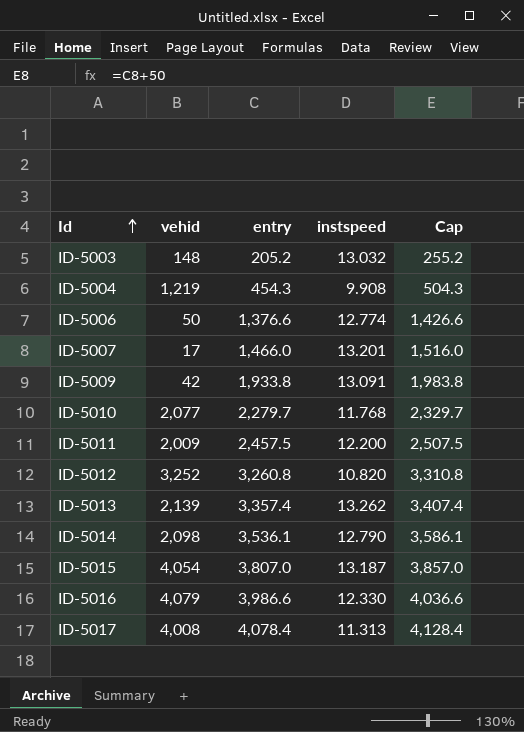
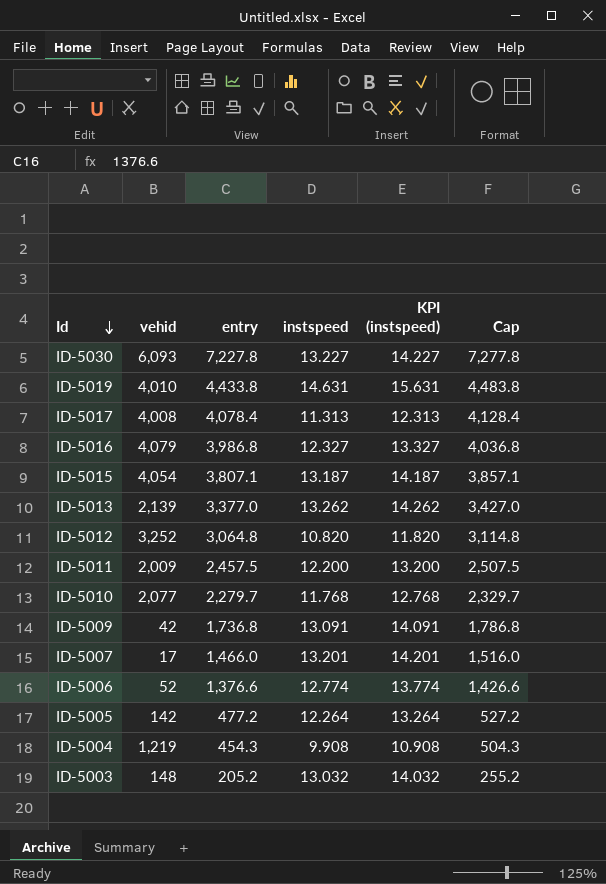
row order: Id ascending -> Id descending
column KPI (instspeed) | formula: none -> [instspeed] + 1
row ID-5014: 2,098 | 3,536.1 | 12.790 | 3,586.1 -> none
row ID-5030: none -> 6,093 | 7,227.8 | 13.227 | 14.227 | 7,277.8
row ID-5019: none -> 4,010 | 4,433.8 | 14.631 | 15.631 | 4,483.8
ID-5016 | entry: 3,986.6 -> 3,986.8
ID-5016 | instspeed: 12.330 -> 12.327
ID-5016 | Cap: 4,036.6 -> 4,036.8
ID-5015 | entry: 3,807.0 -> 3,807.1
ID-5015 | Cap: 3,857.0 -> 3,857.1
ID-5013 | entry: 3,357.4 -> 3,377.0
ID-5013 | Cap: 3,407.4 -> 3,427.0
ID-5012 | entry: 3,260.8 -> 3,064.8
ID-5012 | Cap: 3,310.8 -> 3,114.8
ID-5009 | entry: 1,933.8 -> 1,736.8
ID-5009 | Cap: 1,983.8 -> 1,786.8
ID-5006 | vehid: 50 -> 52
row ID-5005: none -> 142 | 477.2 | 12.264 | 13.264 | 527.2

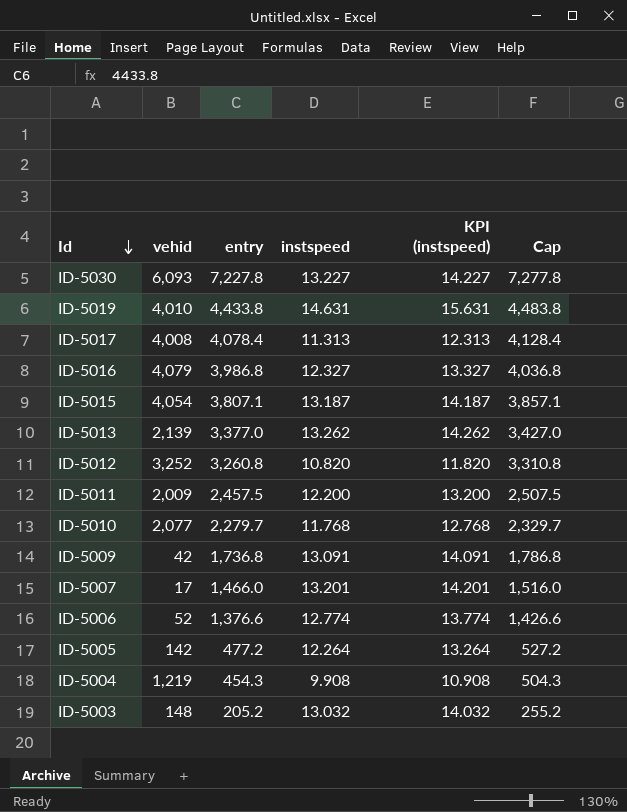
ID-5012 | entry: 3,064.8 -> 3,260.8
ID-5012 | Cap: 3,114.8 -> 3,310.8

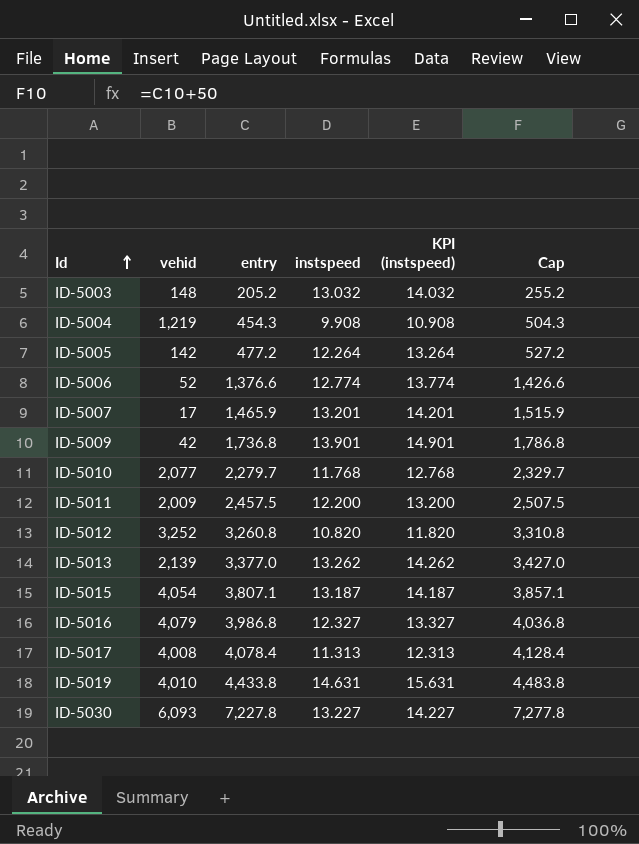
row order: Id descending -> Id ascending
ID-5007 | entry: 1,466.0 -> 1,465.9
ID-5007 | Cap: 1,516.0 -> 1,515.9
ID-5009 | instspeed: 13.091 -> 13.901
ID-5009 | KPI (instspeed): 14.091 -> 14.901

